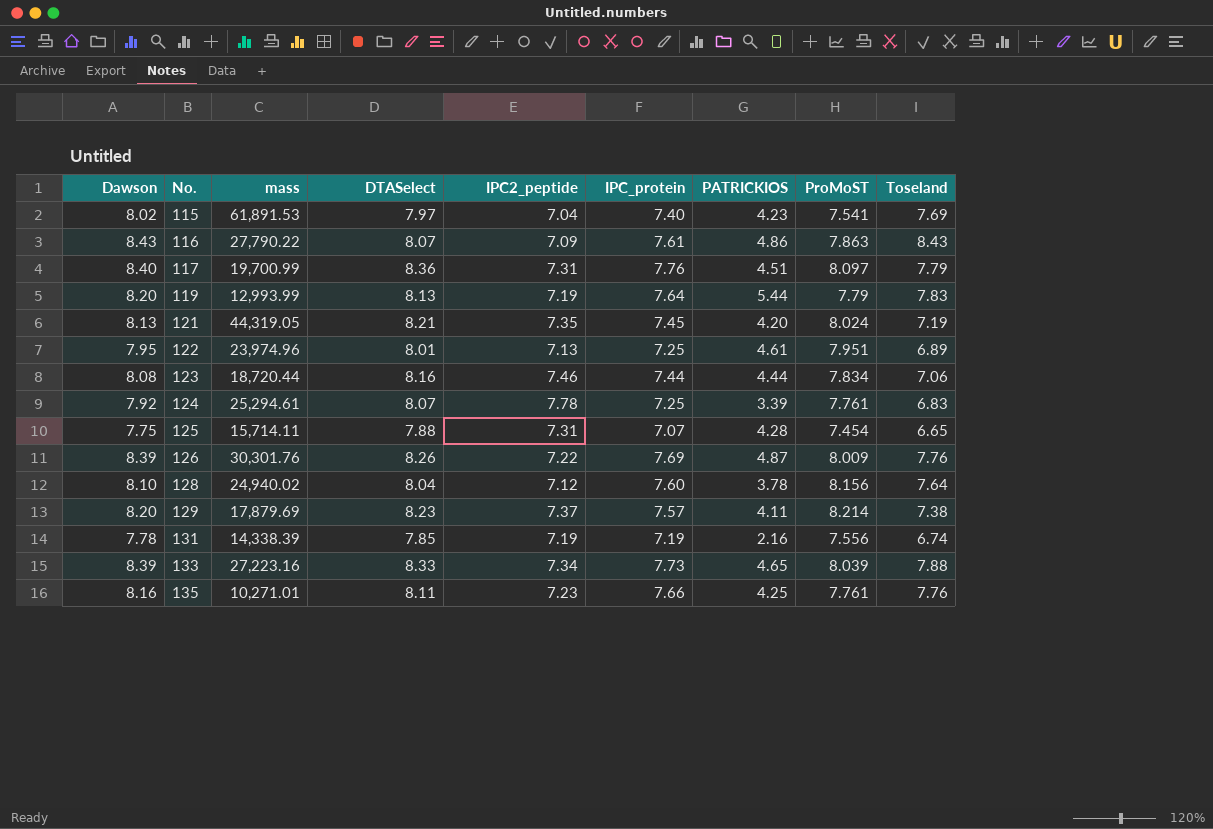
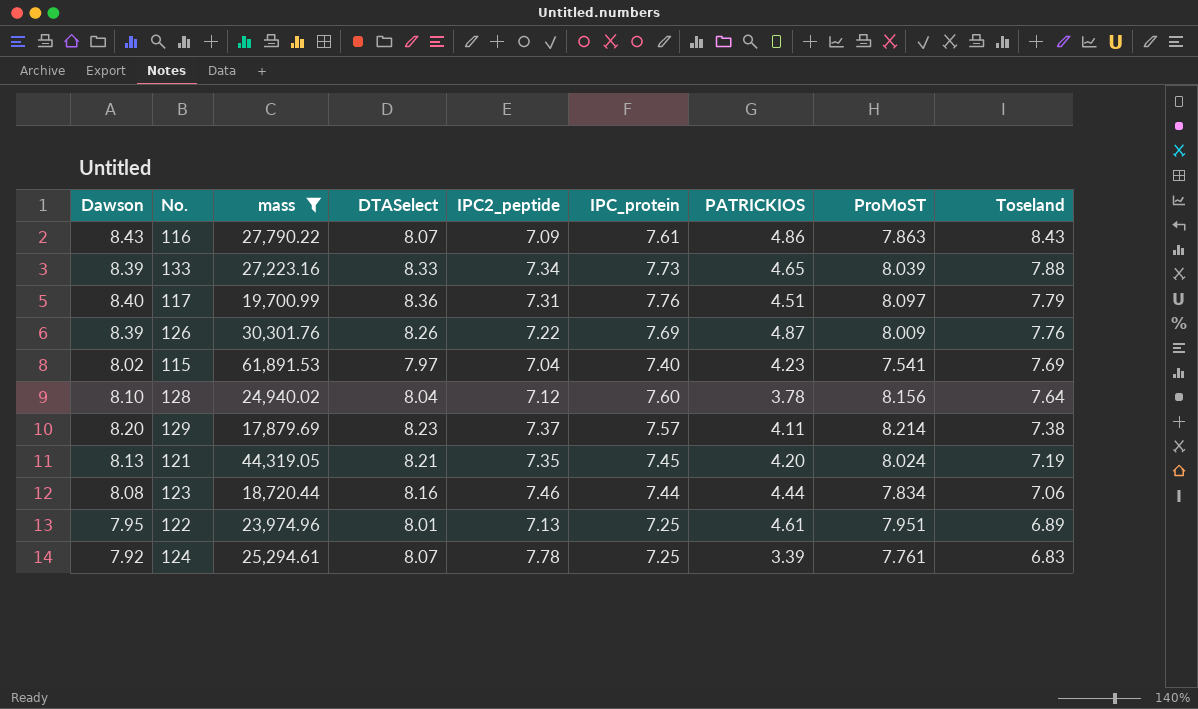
filter: none -> mass >= 17,879.69
row order: No. ascending -> Toseland descending

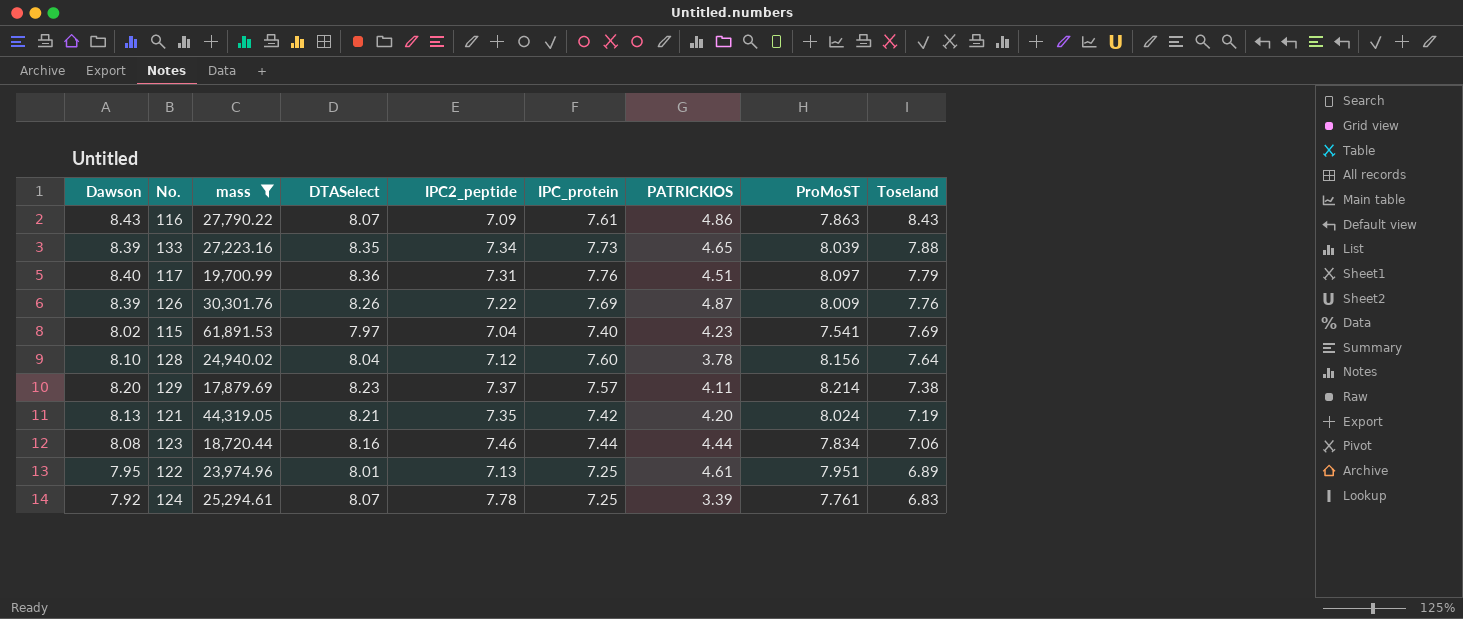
133 | DTASelect: 8.33 -> 8.35
121 | IPC_protein: 7.45 -> 7.42

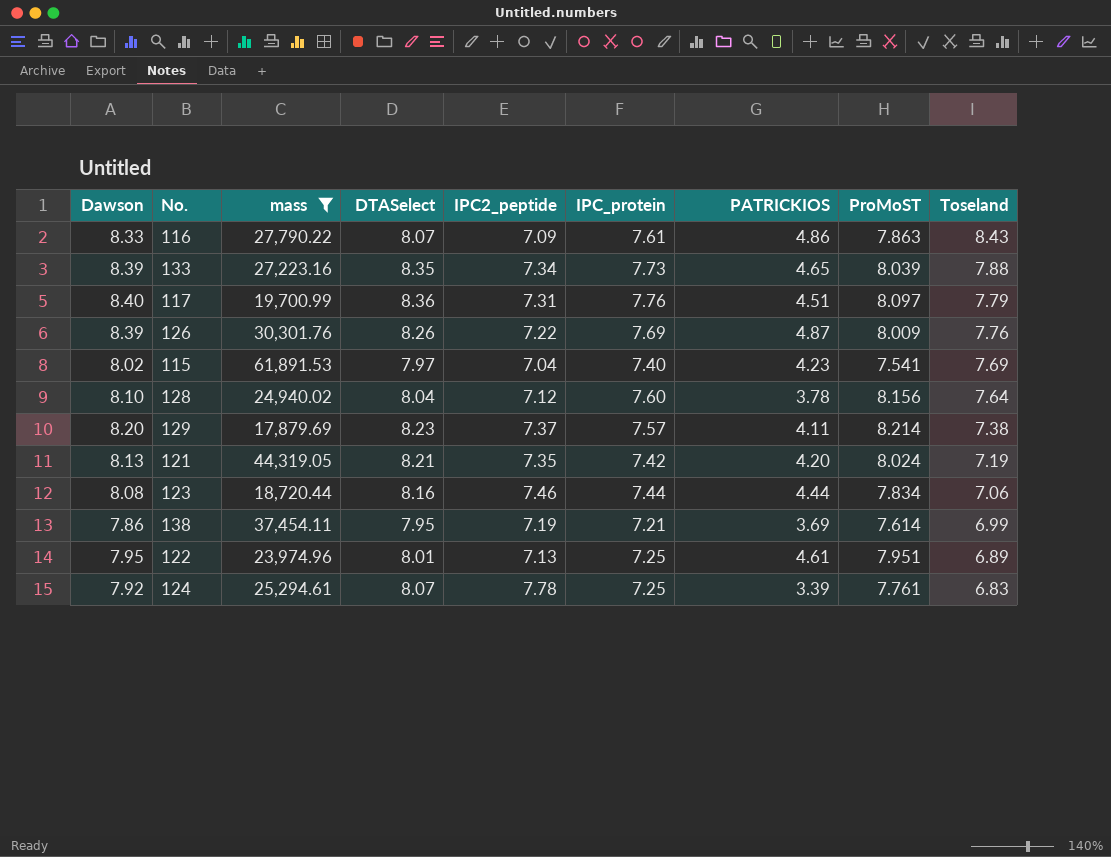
116 | Dawson: 8.43 -> 8.33
row 138: none -> 7.86 | 37,454.11 | 7.95 | 7.19 | 7.21 | 3.69 | 7.614 | 6.99

